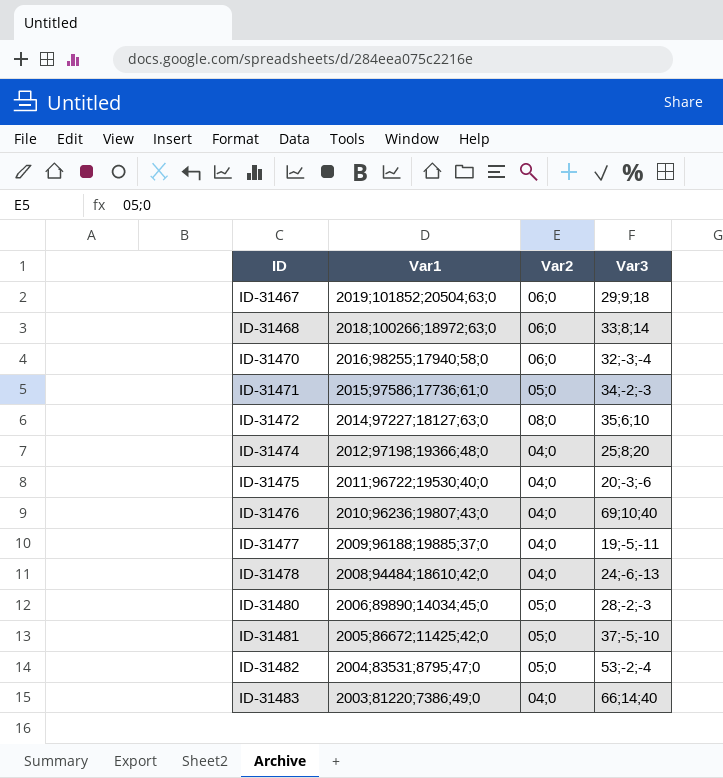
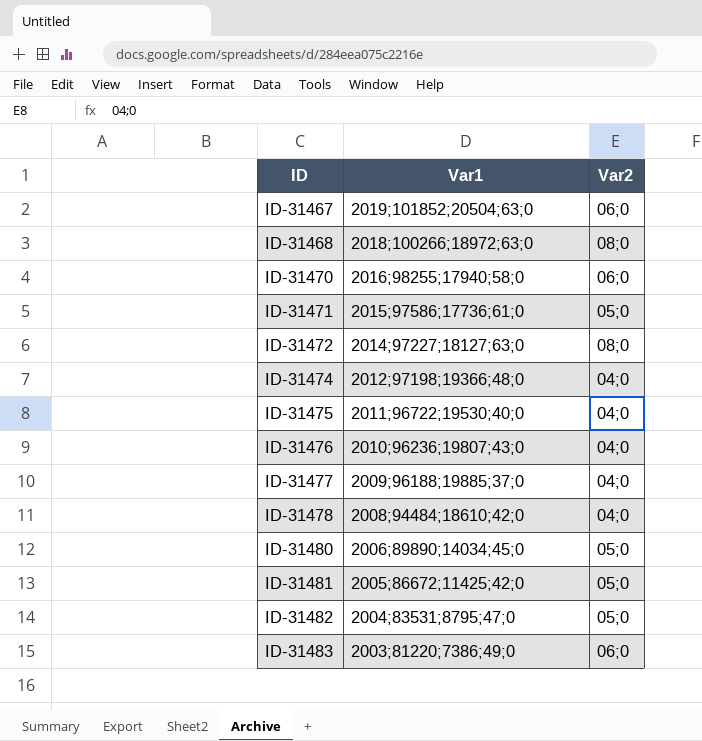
column Var3 | position: 4 -> none
ID-31468 | Var2: 06;0 -> 08;0
ID-31483 | Var2: 04;0 -> 06;0

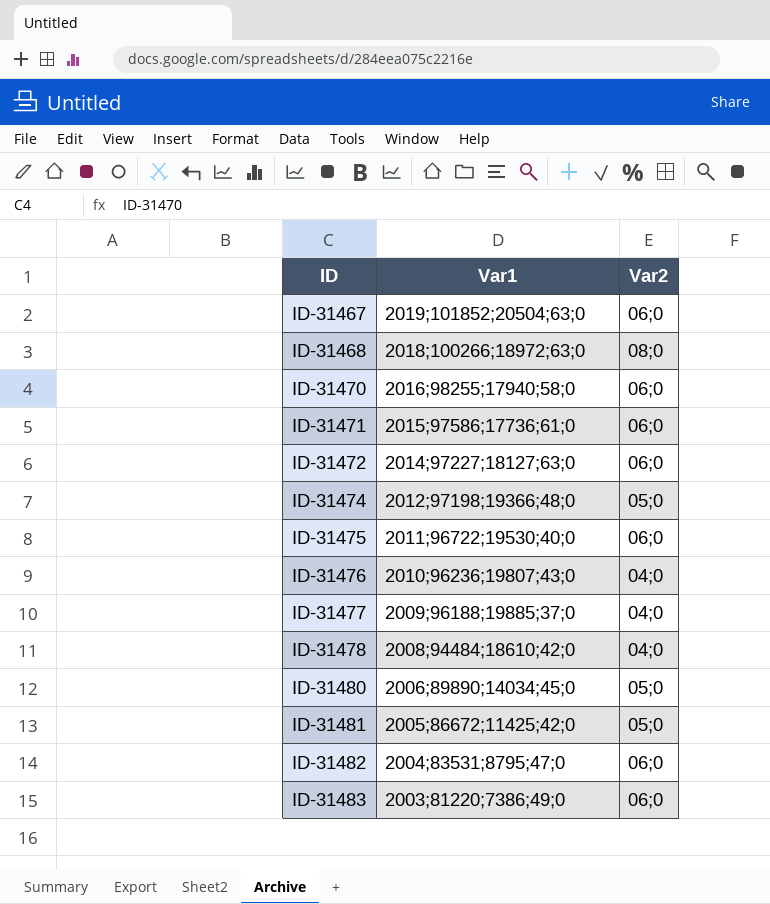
ID-31471 | Var2: 05;0 -> 06;0
ID-31472 | Var2: 08;0 -> 06;0
ID-31474 | Var2: 04;0 -> 05;0
ID-31475 | Var2: 04;0 -> 06;0
ID-31482 | Var2: 05;0 -> 06;0

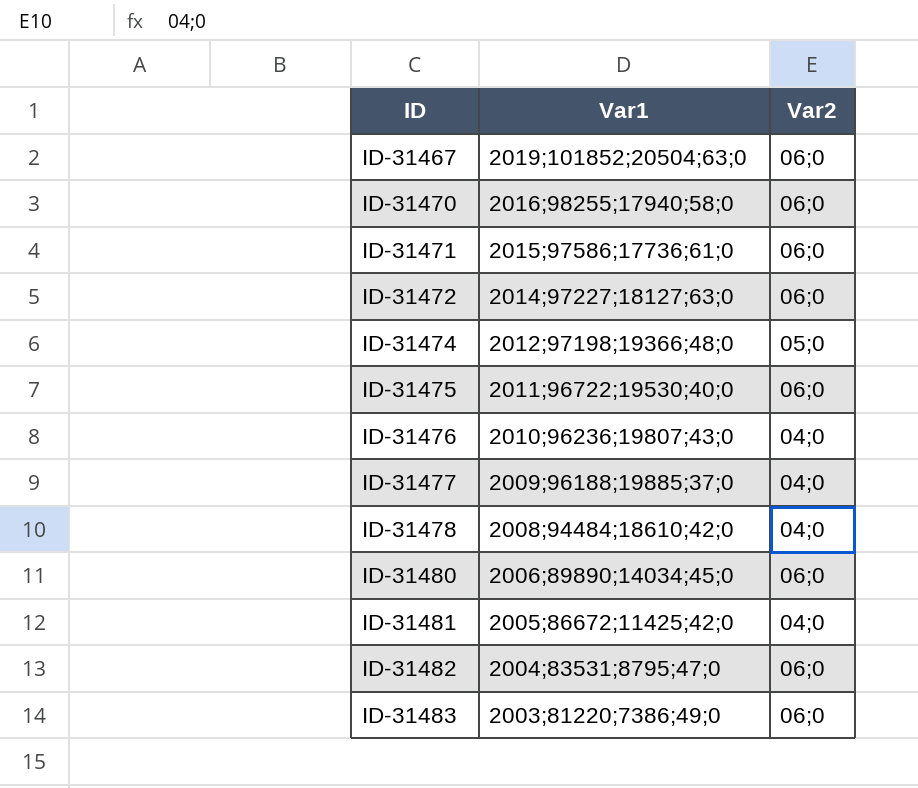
row ID-31468: 2018;100266;18972;63;0 | 08;0 -> none
ID-31480 | Var2: 05;0 -> 06;0
ID-31481 | Var2: 05;0 -> 04;0

